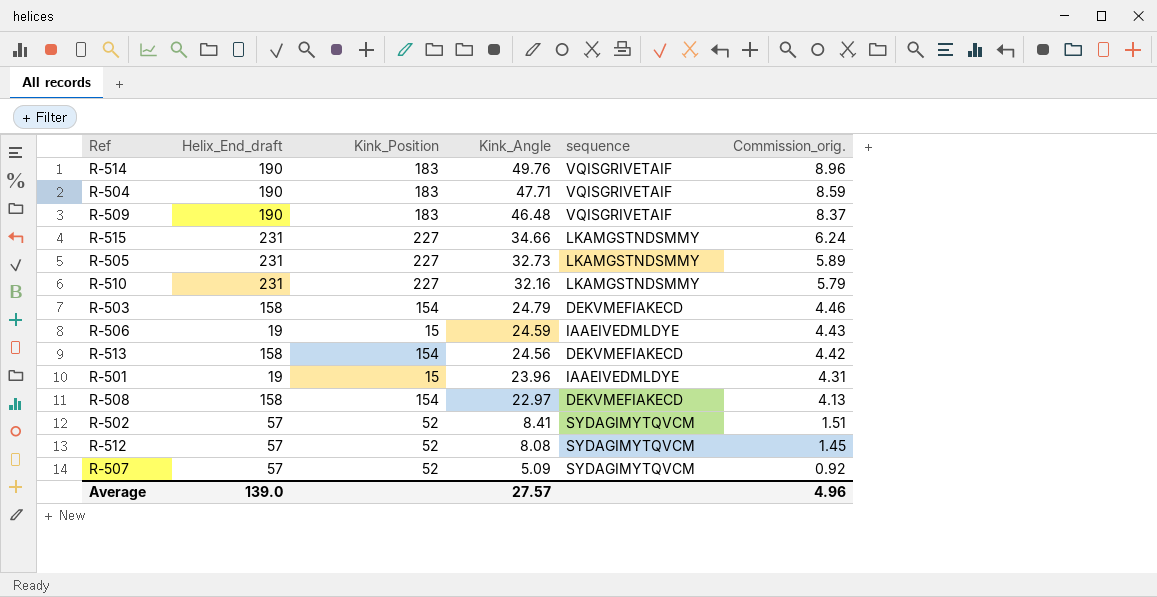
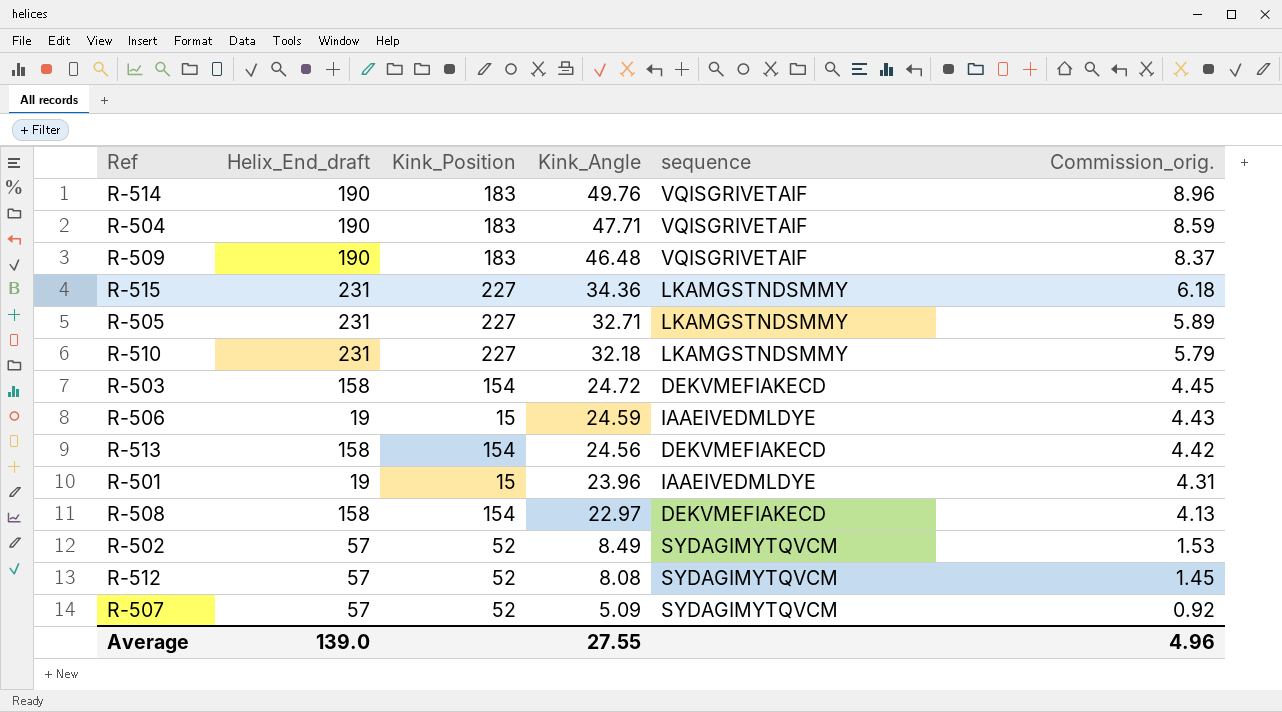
R-515 | Kink_Angle: 34.66 -> 34.36
R-515 | Commission_orig.: 6.24 -> 6.18
R-505 | Kink_Angle: 32.73 -> 32.71
R-510 | Kink_Angle: 32.16 -> 32.18
R-503 | Kink_Angle: 24.79 -> 24.72
R-503 | Commission_orig.: 4.46 -> 4.45
R-502 | Kink_Angle: 8.41 -> 8.49
R-502 | Commission_orig.: 1.51 -> 1.53
Average | Kink_Angle: 27.57 -> 27.55

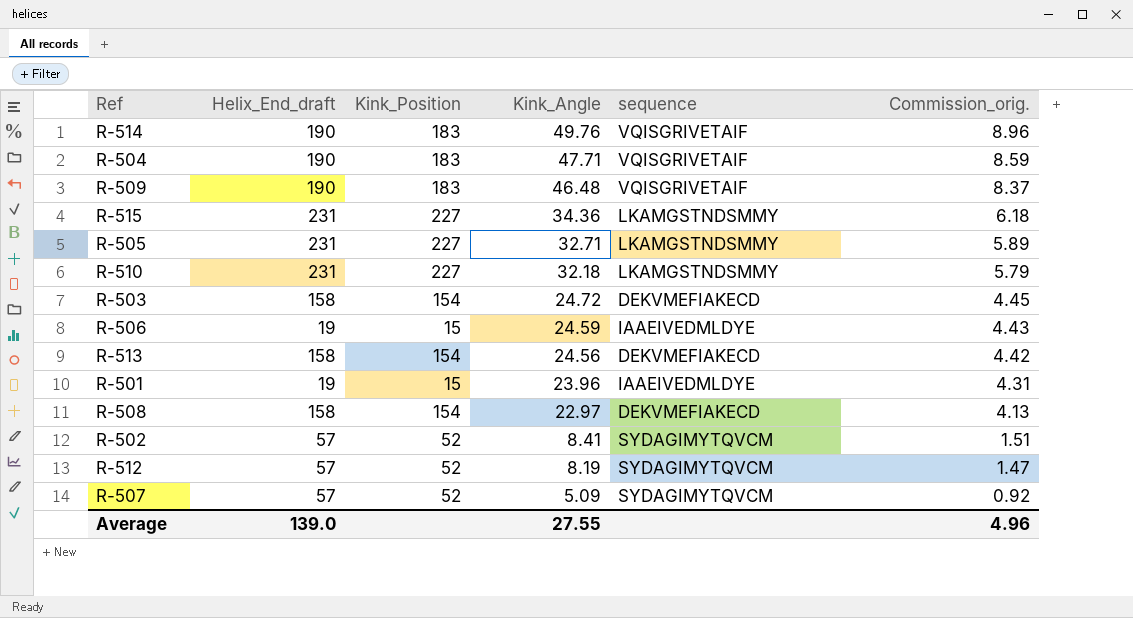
R-502 | Kink_Angle: 8.49 -> 8.41
R-502 | Commission_orig.: 1.53 -> 1.51
R-512 | Kink_Angle: 8.08 -> 8.19
R-512 | Commission_orig.: 1.45 -> 1.47

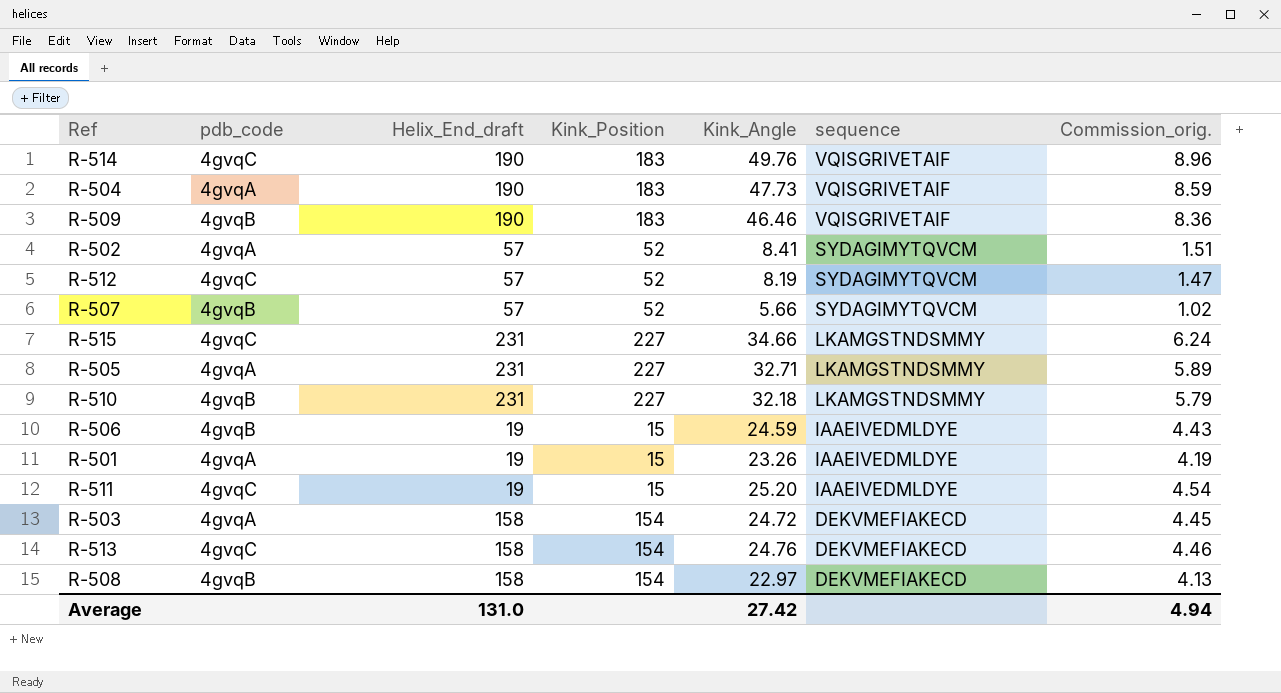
row order: Kink_Angle descending -> sequence descending
column pdb_code | position: none -> 2
R-504 | Kink_Angle: 47.71 -> 47.73
R-509 | Kink_Angle: 46.48 -> 46.46
R-509 | Commission_orig.: 8.37 -> 8.36
R-507 | Kink_Angle: 5.09 -> 5.66
R-507 | Commission_orig.: 0.92 -> 1.02
R-515 | Kink_Angle: 34.36 -> 34.66
R-515 | Commission_orig.: 6.18 -> 6.24
R-501 | Kink_Angle: 23.96 -> 23.26
R-501 | Commission_orig.: 4.31 -> 4.19
row R-511: none -> 4gvqC | 19 | 15 | 25.20 | IAAEIVEDMLDYE | 4.54
R-513 | Kink_Angle: 24.56 -> 24.76
R-513 | Commission_orig.: 4.42 -> 4.46
Average | Helix_End_draft: 139.0 -> 131.0
Average | Kink_Angle: 27.55 -> 27.42
Average | Commission_orig.: 4.96 -> 4.94

